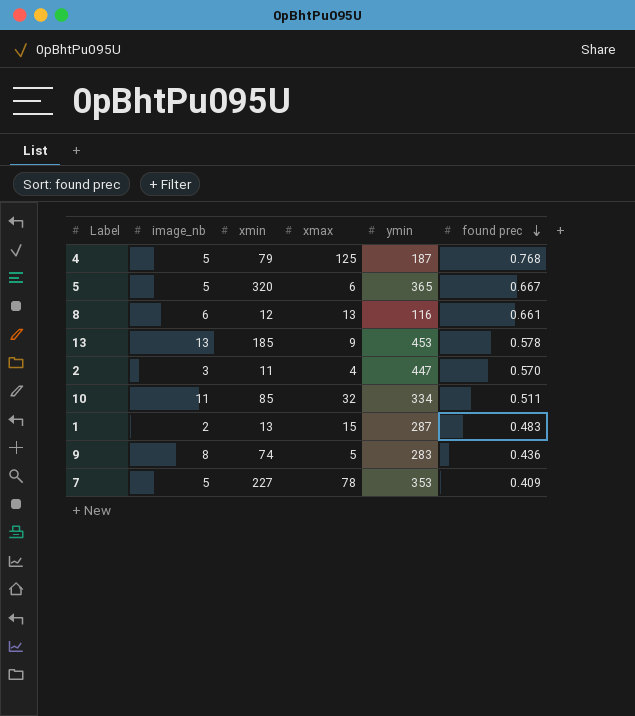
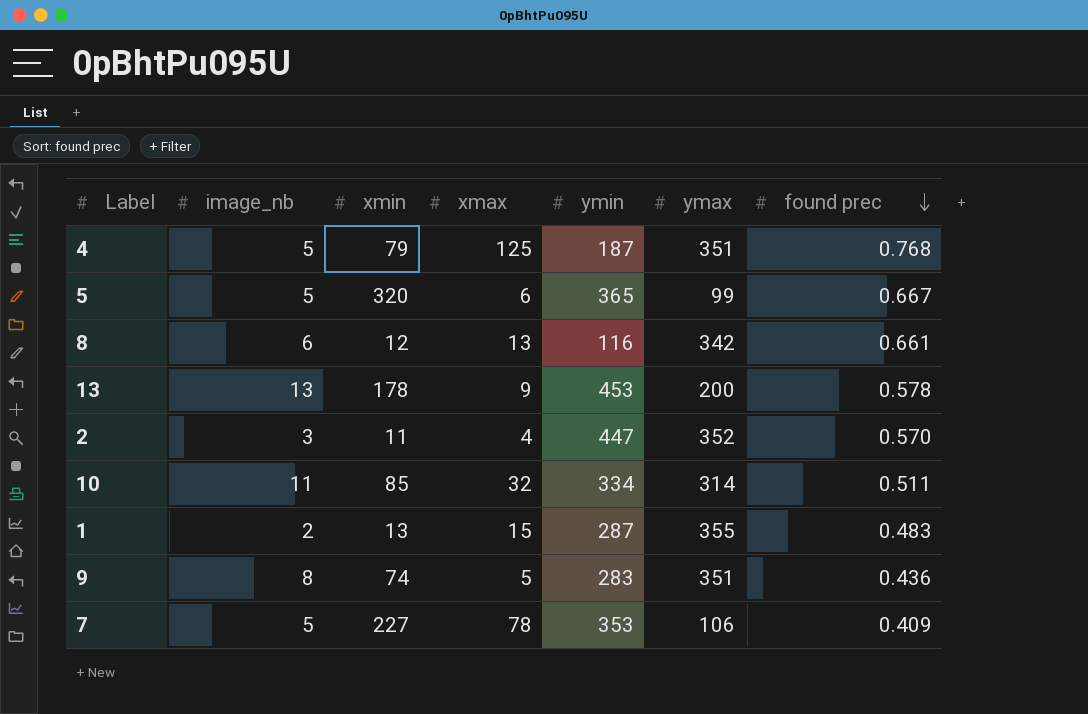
column ymax | position: none -> 6
13 | xmin: 185 -> 178

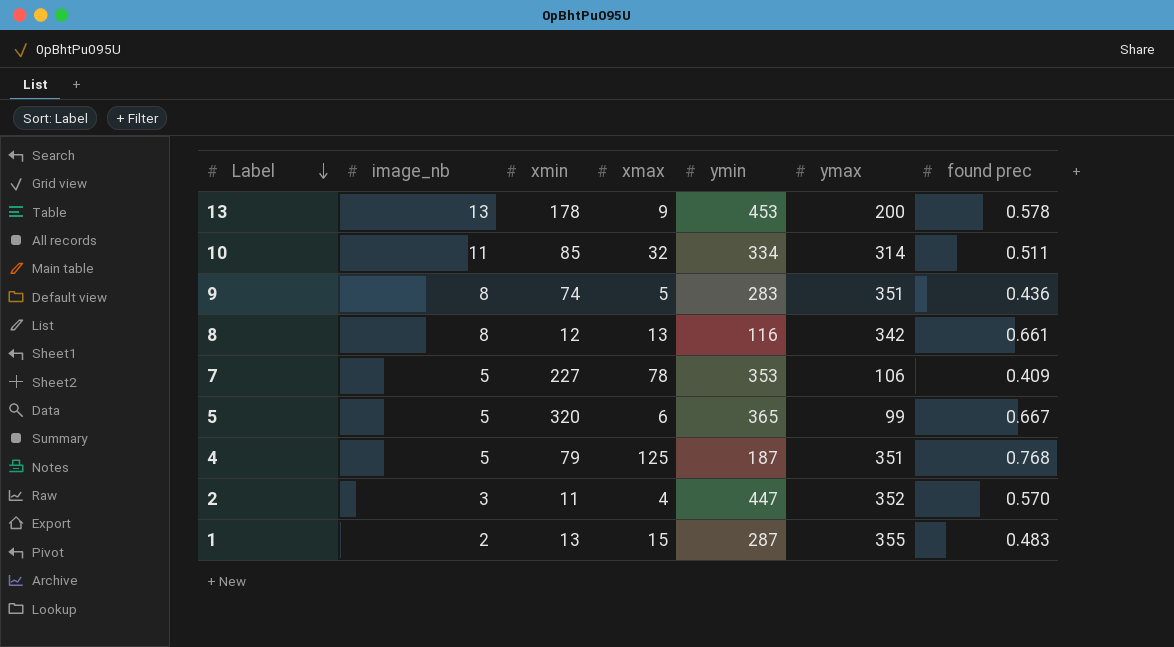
row order: found prec descending -> Label descending
8 | image_nb: 6 -> 8

